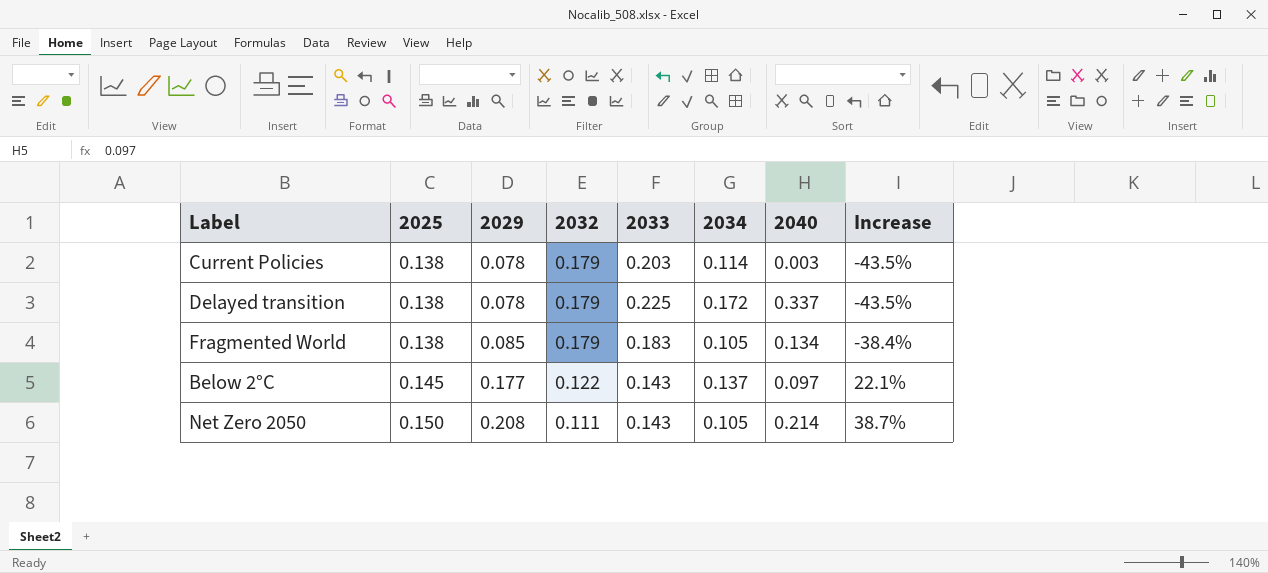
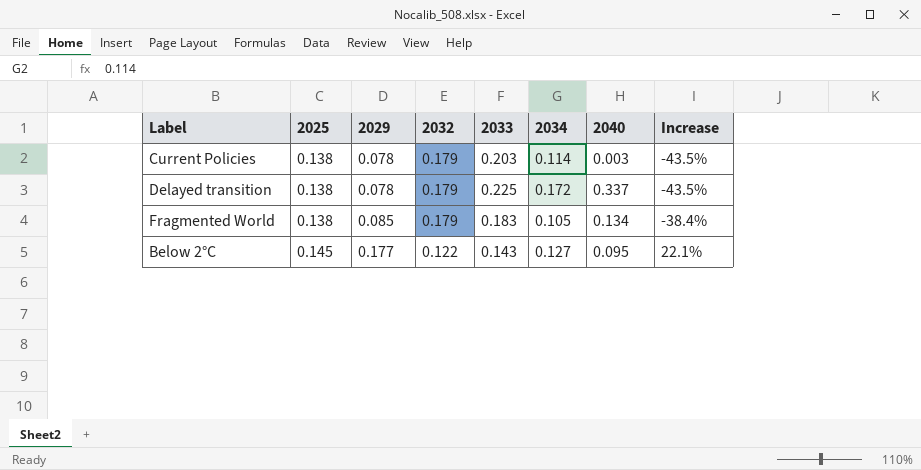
row Net Zero 2050: 0.150 | 0.208 | 0.111 | 0.143 | 0.105 | 0.214 | 38.7% -> none
Below 2°C | 2034: 0.137 -> 0.127
Below 2°C | 2040: 0.097 -> 0.095

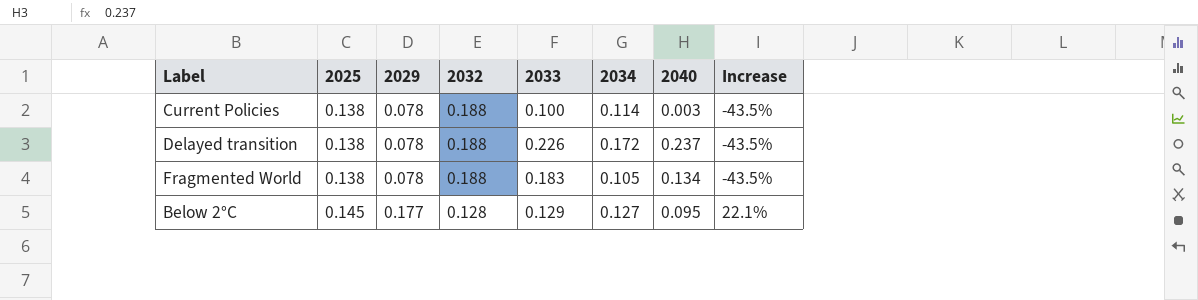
Current Policies | 2032: 0.179 -> 0.188
Current Policies | 2033: 0.203 -> 0.100
Delayed transition | 2032: 0.179 -> 0.188
Delayed transition | 2033: 0.225 -> 0.226
Delayed transition | 2040: 0.337 -> 0.237
Fragmented World | 2029: 0.085 -> 0.078
Fragmented World | 2032: 0.179 -> 0.188
Fragmented World | Increase: -38.4% -> -43.5%
Below 2°C | 2032: 0.122 -> 0.128
Below 2°C | 2033: 0.143 -> 0.129

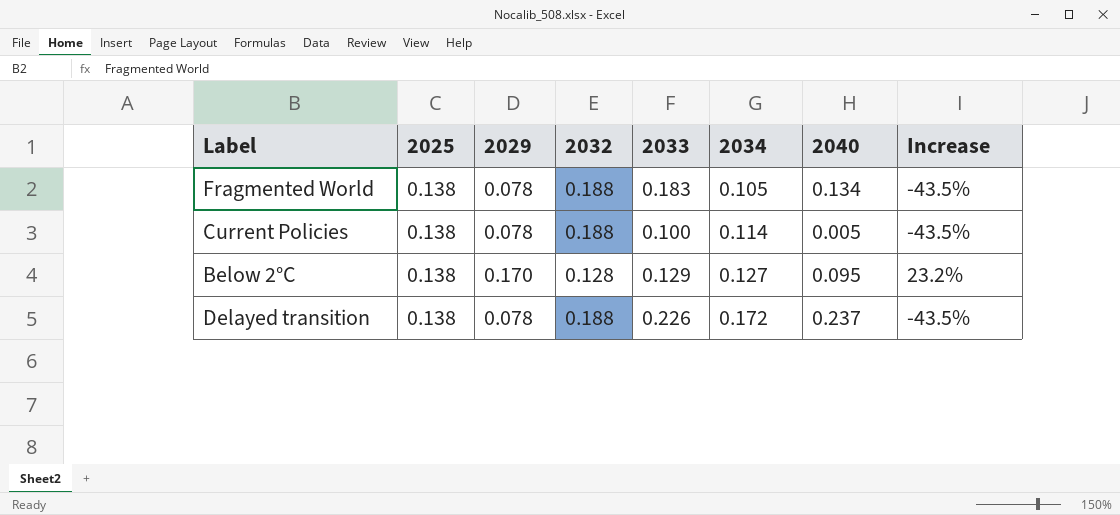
row order: 2025 ascending -> 2034 ascending
Current Policies | 2040: 0.003 -> 0.005
Below 2°C | 2025: 0.145 -> 0.138
Below 2°C | 2029: 0.177 -> 0.170
Below 2°C | Increase: 22.1% -> 23.2%

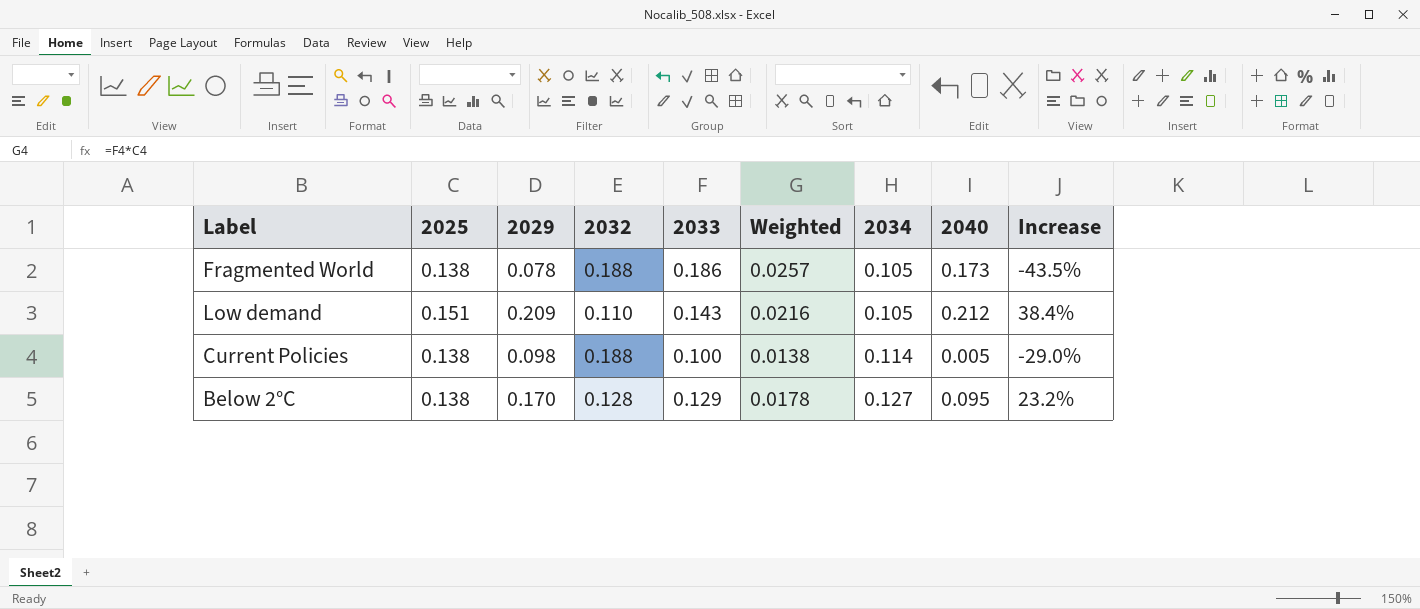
column Weighted | formula: none -> [2025] * [2033]
row Delayed transition: 0.138 | 0.078 | 0.188 | 0.226 | 0.172 | 0.237 | -43.5% -> none
Fragmented World | 2033: 0.183 -> 0.186
Fragmented World | 2040: 0.134 -> 0.173
row Low demand: none -> 0.151 | 0.209 | 0.110 | 0.143 | 0.0216 | 0.105 | 0.212 | 38.4%
Current Policies | 2029: 0.078 -> 0.098
Current Policies | Increase: -43.5% -> -29.0%

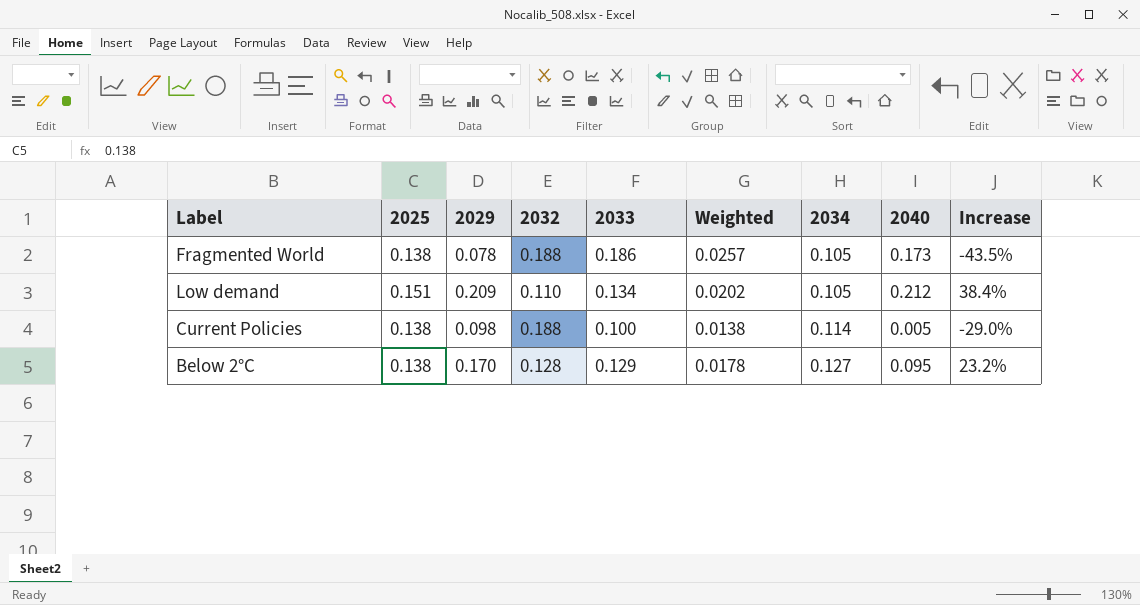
Low demand | 2033: 0.143 -> 0.134
Low demand | Weighted: 0.0216 -> 0.0202

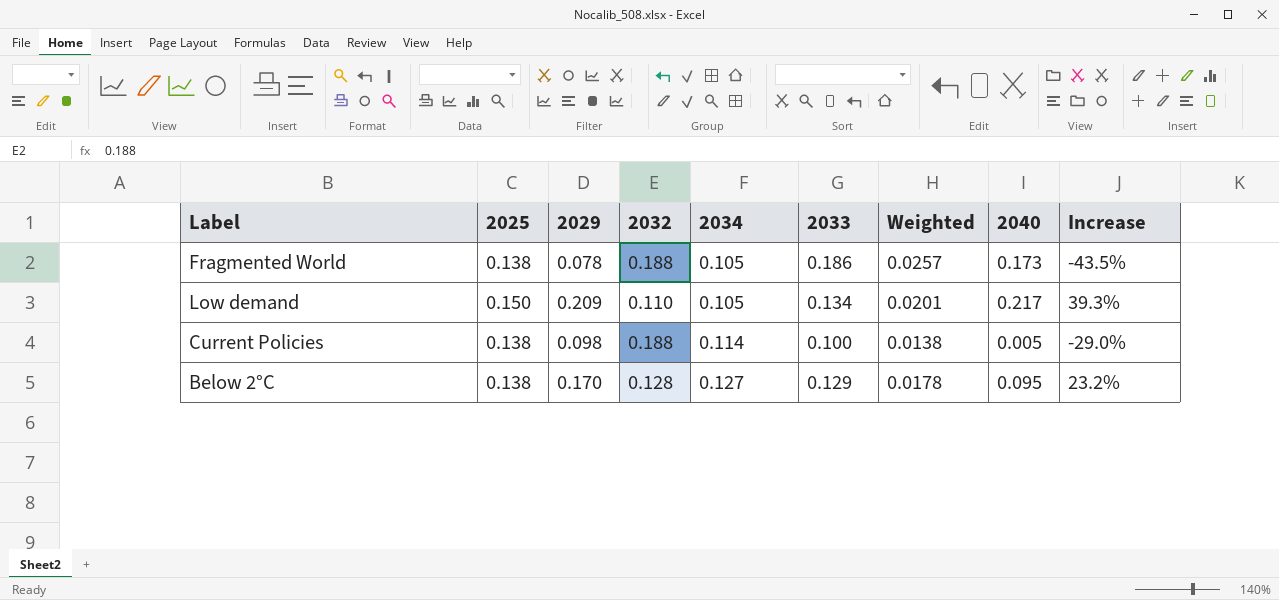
column 2034 | position: 7 -> 5
Low demand | 2025: 0.151 -> 0.150
Low demand | Weighted: 0.0202 -> 0.0201
Low demand | 2040: 0.212 -> 0.217
Low demand | Increase: 38.4% -> 39.3%

